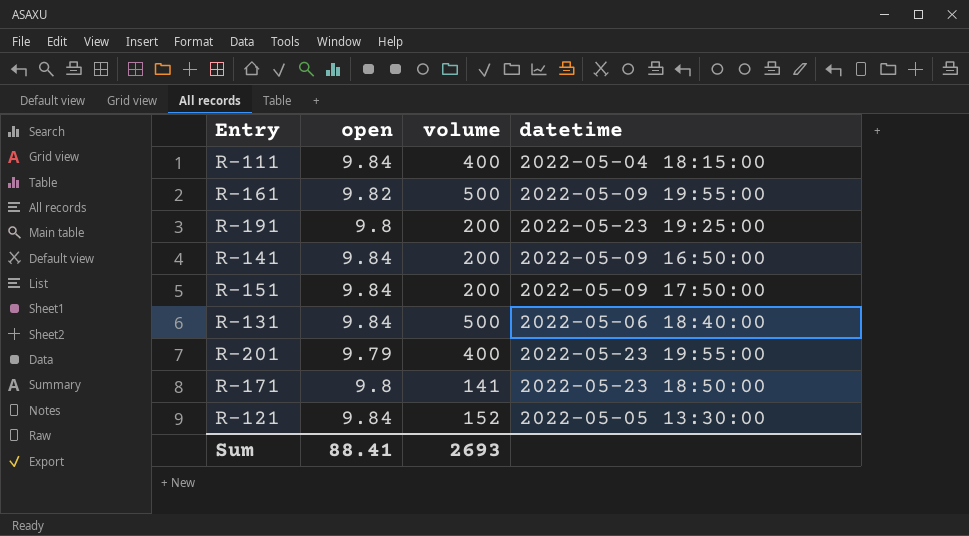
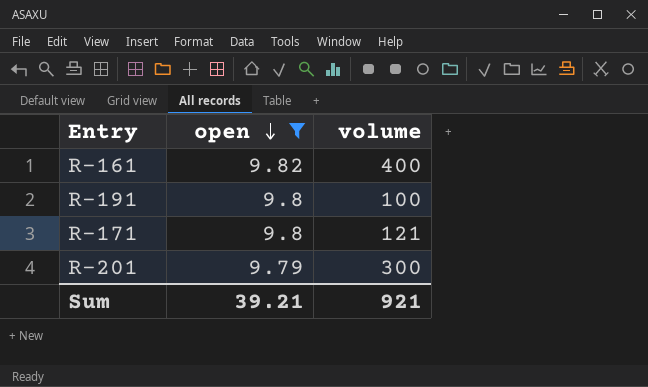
filter: none -> open != 9.84
row order: none -> open descending
column datetime | position: 4 -> none
R-161 | volume: 500 -> 400
R-191 | volume: 200 -> 100
R-171 | volume: 141 -> 121
R-201 | volume: 400 -> 300
Sum | open: 88.41 -> 39.21
Sum | volume: 2693 -> 921

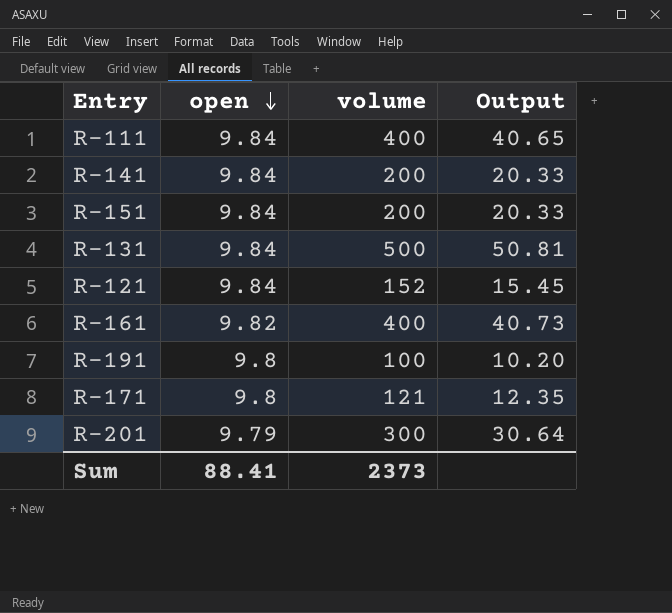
filter: open != 9.84 -> none
column Output | formula: none -> [volume] / [open]
Sum | open: 39.21 -> 88.41
Sum | volume: 921 -> 2373

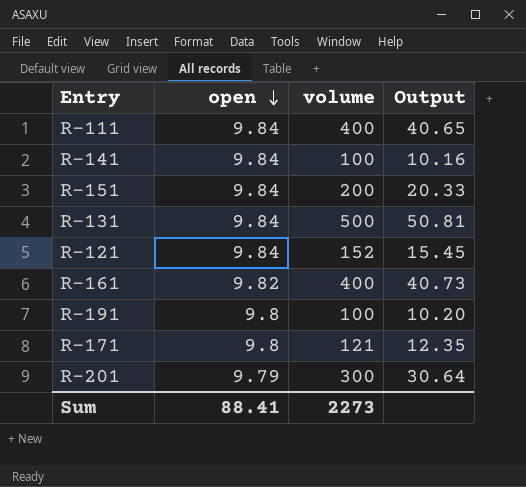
R-141 | volume: 200 -> 100
R-141 | Output: 20.33 -> 10.16
Sum | volume: 2373 -> 2273

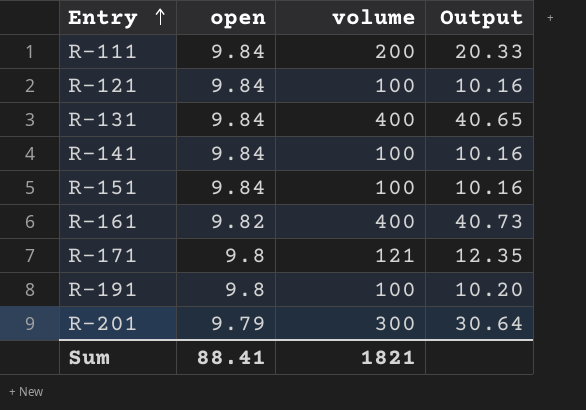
row order: open descending -> Entry ascending
R-111 | volume: 400 -> 200
R-111 | Output: 40.65 -> 20.33
R-121 | volume: 152 -> 100
R-121 | Output: 15.45 -> 10.16
R-131 | volume: 500 -> 400
R-131 | Output: 50.81 -> 40.65
R-151 | volume: 200 -> 100
R-151 | Output: 20.33 -> 10.16
Sum | volume: 2273 -> 1821

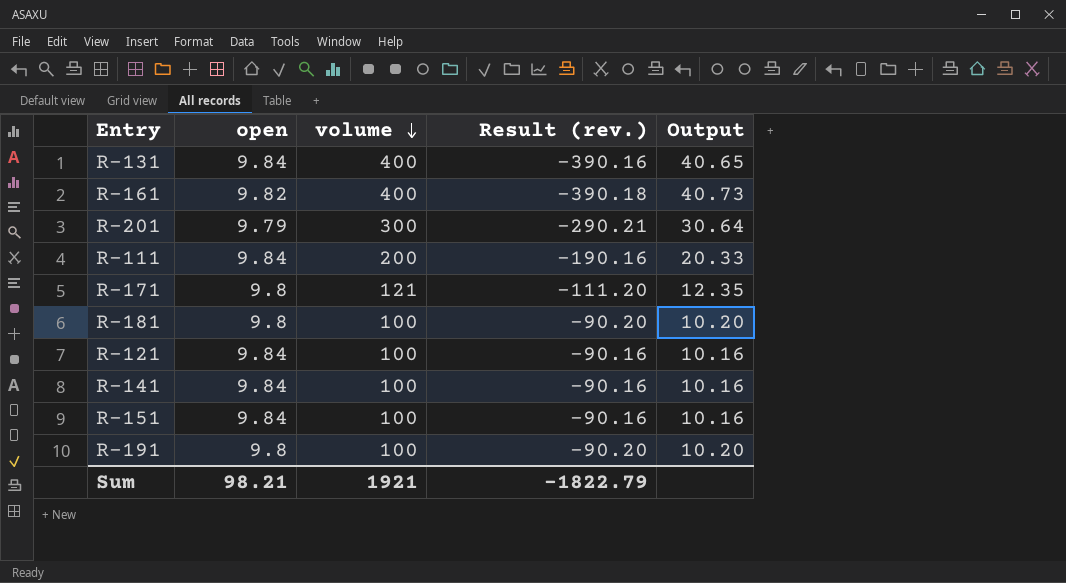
row order: Entry ascending -> volume descending
column Result (rev.) | formula: none -> [open] - [volume]
row R-181: none -> 9.8 | 100 | -90.20 | 10.20
Sum | open: 88.41 -> 98.21
Sum | volume: 1821 -> 1921

